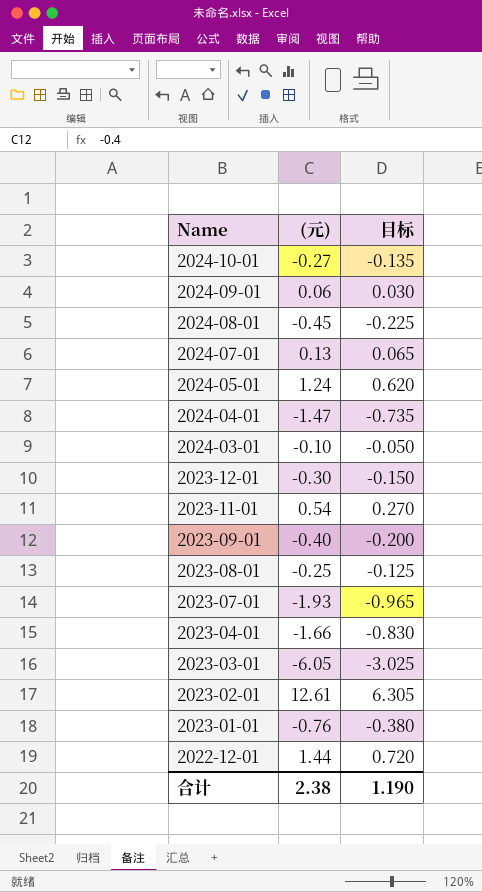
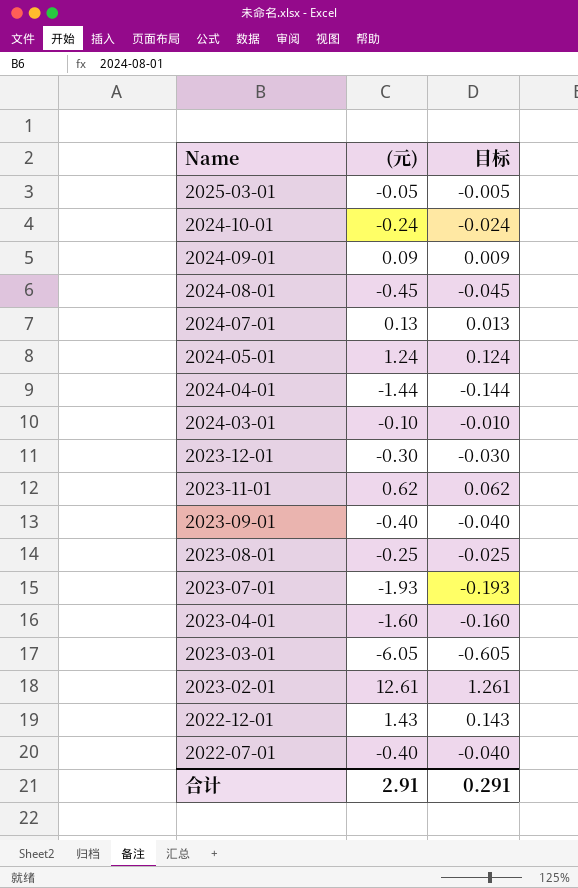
column 目标 | formula: [(元)] * 0.5 -> [(元)] * 0.1
row 2023-01-01: -0.76 | -0.380 -> none
row 2025-03-01: none -> -0.05 | -0.005
2024-10-01 | (元): -0.27 -> -0.24
2024-09-01 | (元): 0.06 -> 0.09
2024-04-01 | (元): -1.47 -> -1.44
2023-11-01 | (元): 0.54 -> 0.62
2023-04-01 | (元): -1.66 -> -1.60
2022-12-01 | (元): 1.44 -> 1.43
row 2022-07-01: none -> -0.40 | -0.040
合计 | (元): 2.38 -> 2.91
合计 | 目标: 1.190 -> 0.291

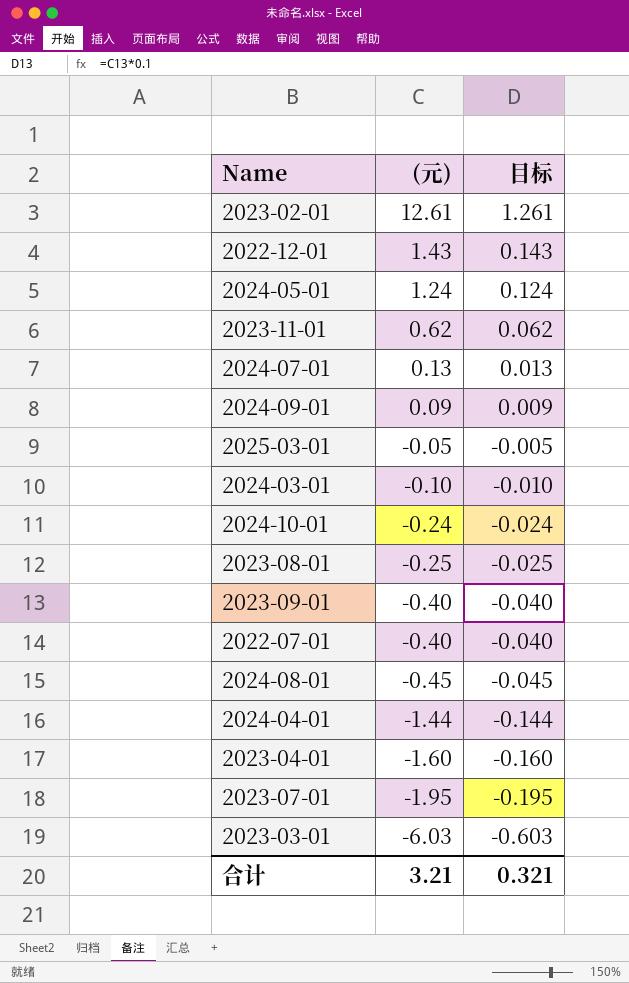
row order: Name descending -> (元) descending
row 2023-12-01: -0.30 | -0.030 -> none
2023-07-01 | (元): -1.93 -> -1.95
2023-07-01 | 目标: -0.193 -> -0.195
2023-03-01 | (元): -6.05 -> -6.03
2023-03-01 | 目标: -0.605 -> -0.603
合计 | (元): 2.91 -> 3.21
合计 | 目标: 0.291 -> 0.321

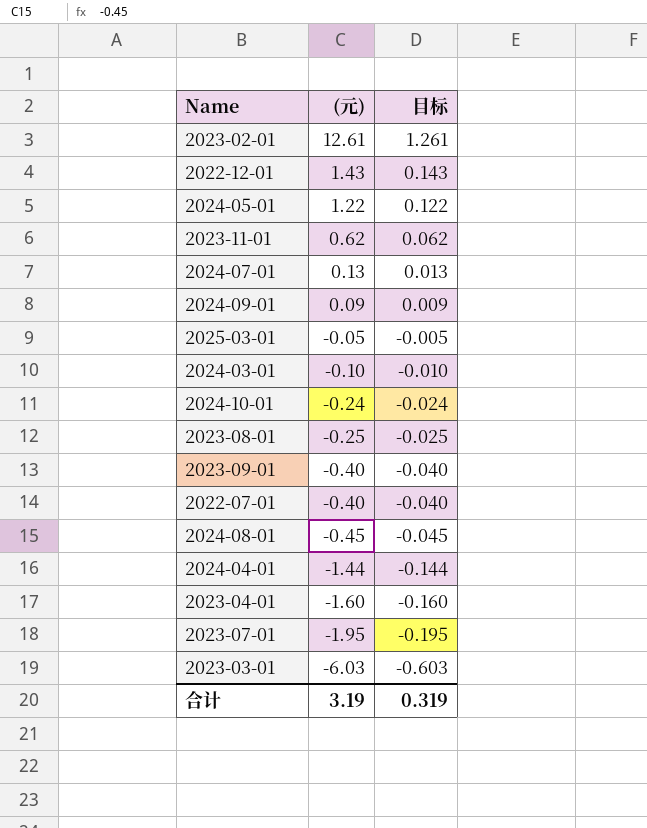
2024-05-01 | (元): 1.24 -> 1.22
2024-05-01 | 目标: 0.124 -> 0.122
合计 | (元): 3.21 -> 3.19
合计 | 目标: 0.321 -> 0.319

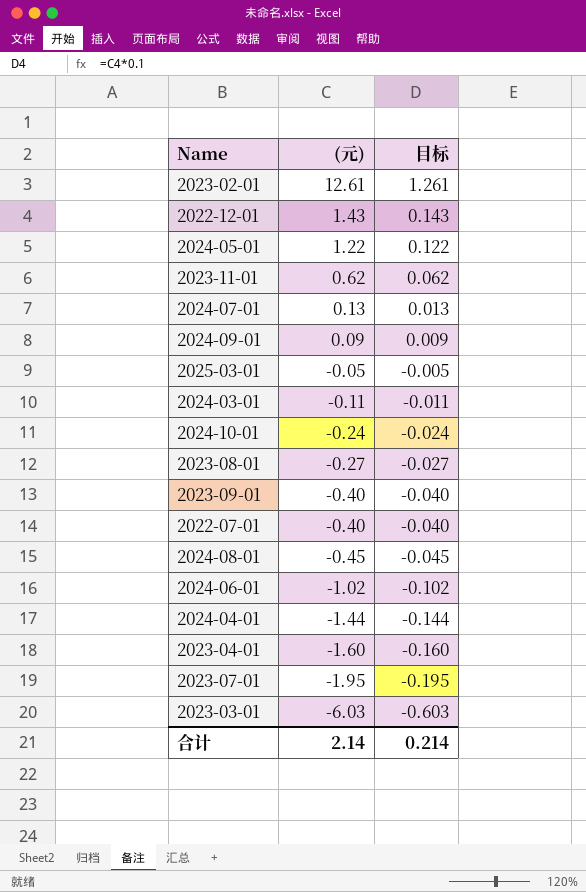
2024-03-01 | (元): -0.10 -> -0.11
2024-03-01 | 目标: -0.010 -> -0.011
2023-08-01 | (元): -0.25 -> -0.27
2023-08-01 | 目标: -0.025 -> -0.027
row 2024-06-01: none -> -1.02 | -0.102
合计 | (元): 3.19 -> 2.14
合计 | 目标: 0.319 -> 0.214

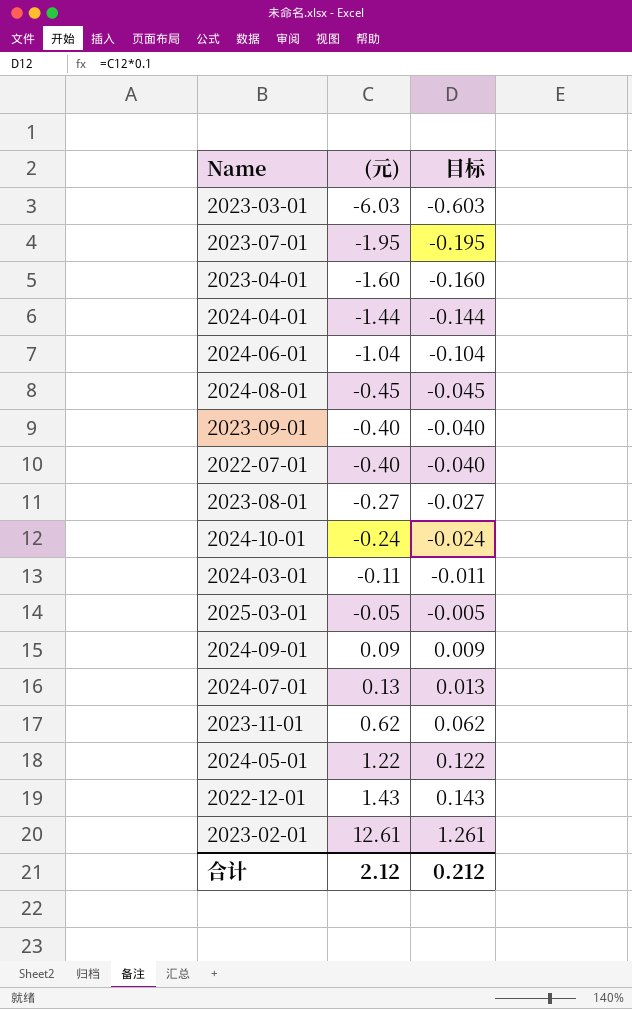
row order: (元) descending -> (元) ascending
2024-06-01 | (元): -1.02 -> -1.04
2024-06-01 | 目标: -0.102 -> -0.104
合计 | (元): 2.14 -> 2.12
合计 | 目标: 0.214 -> 0.212

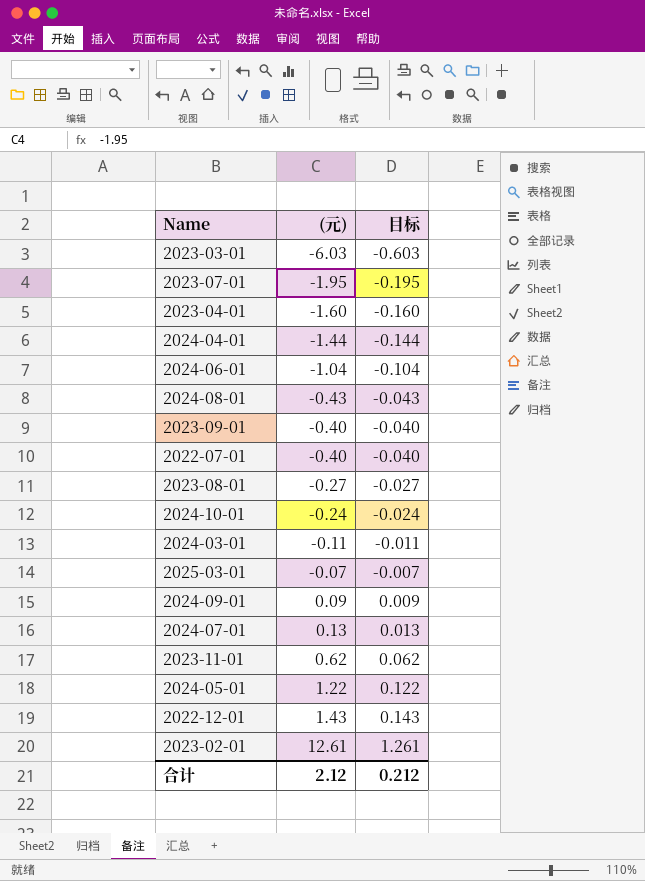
2024-08-01 | (元): -0.45 -> -0.43
2024-08-01 | 目标: -0.045 -> -0.043
2025-03-01 | (元): -0.05 -> -0.07
2025-03-01 | 目标: -0.005 -> -0.007

